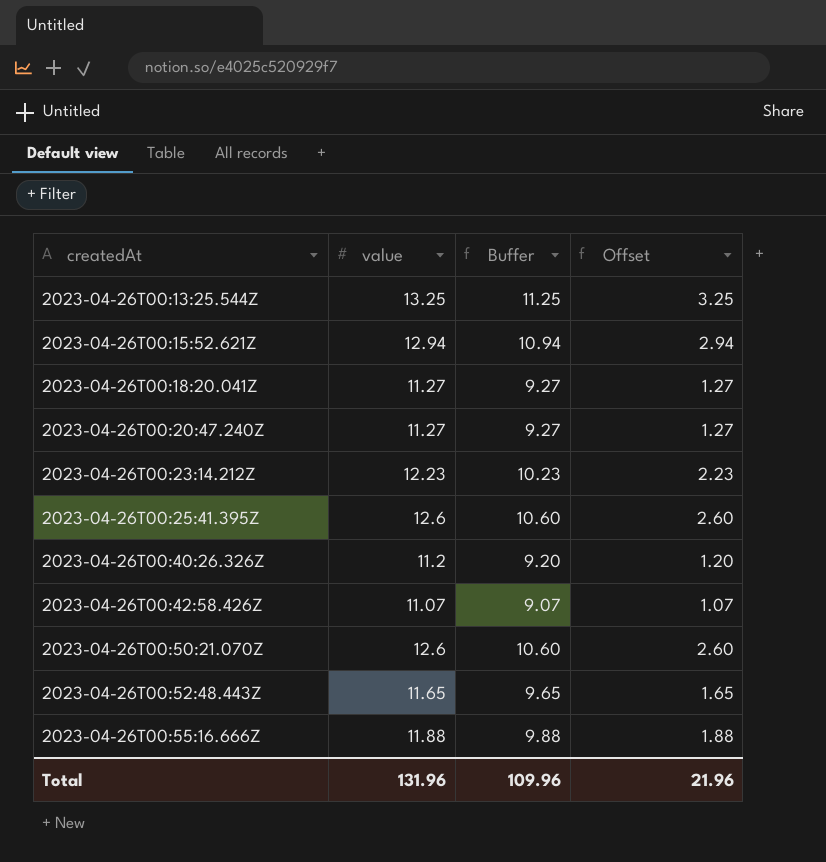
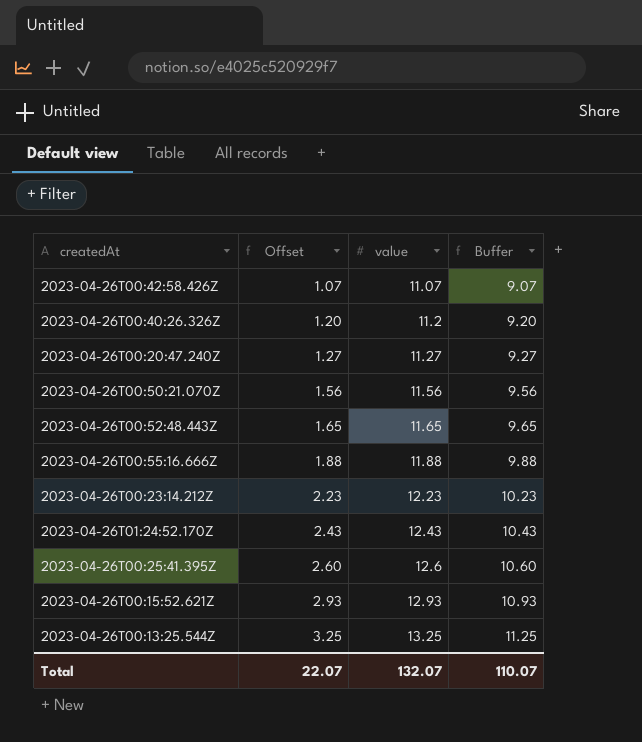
row order: createdAt ascending -> Offset ascending
column Offset | position: 4 -> 2
row 2023-04-26T00:18:20.041Z: 11.27 | 9.27 | 1.27 -> none
2023-04-26T00:50:21.070Z | Offset: 2.60 -> 1.56
2023-04-26T00:50:21.070Z | value: 12.6 -> 11.56
2023-04-26T00:50:21.070Z | Buffer: 10.60 -> 9.56
row 2023-04-26T01:24:52.170Z: none -> 2.43 | 12.43 | 10.43
2023-04-26T00:15:52.621Z | Offset: 2.94 -> 2.93
2023-04-26T00:15:52.621Z | value: 12.94 -> 12.93
2023-04-26T00:15:52.621Z | Buffer: 10.94 -> 10.93
Total | Offset: 21.96 -> 22.07
Total | value: 131.96 -> 132.07
Total | Buffer: 109.96 -> 110.07

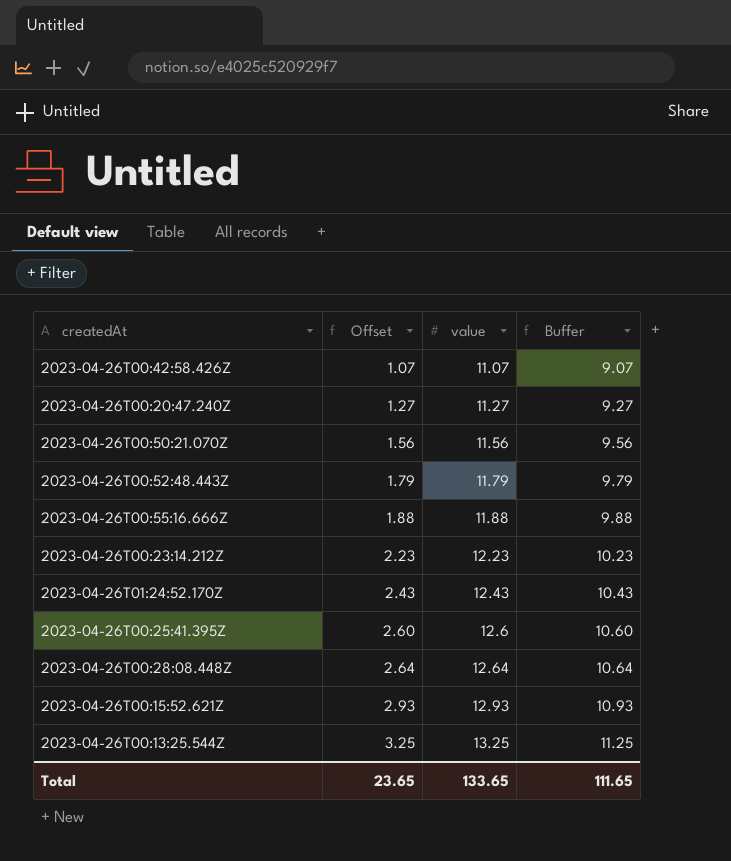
row 2023-04-26T00:40:26.326Z: 1.20 | 11.2 | 9.20 -> none
2023-04-26T00:52:48.443Z | Offset: 1.65 -> 1.79
2023-04-26T00:52:48.443Z | value: 11.65 -> 11.79
2023-04-26T00:52:48.443Z | Buffer: 9.65 -> 9.79
row 2023-04-26T00:28:08.448Z: none -> 2.64 | 12.64 | 10.64
Total | Offset: 22.07 -> 23.65
Total | value: 132.07 -> 133.65
Total | Buffer: 110.07 -> 111.65

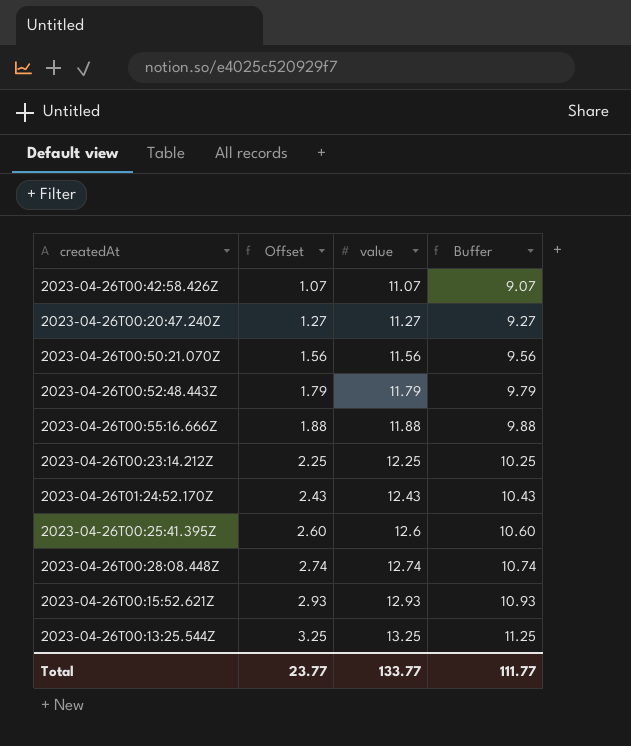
2023-04-26T00:23:14.212Z | Offset: 2.23 -> 2.25
2023-04-26T00:23:14.212Z | value: 12.23 -> 12.25
2023-04-26T00:23:14.212Z | Buffer: 10.23 -> 10.25
2023-04-26T00:28:08.448Z | Offset: 2.64 -> 2.74
2023-04-26T00:28:08.448Z | value: 12.64 -> 12.74
2023-04-26T00:28:08.448Z | Buffer: 10.64 -> 10.74
Total | Offset: 23.65 -> 23.77
Total | value: 133.65 -> 133.77
Total | Buffer: 111.65 -> 111.77

